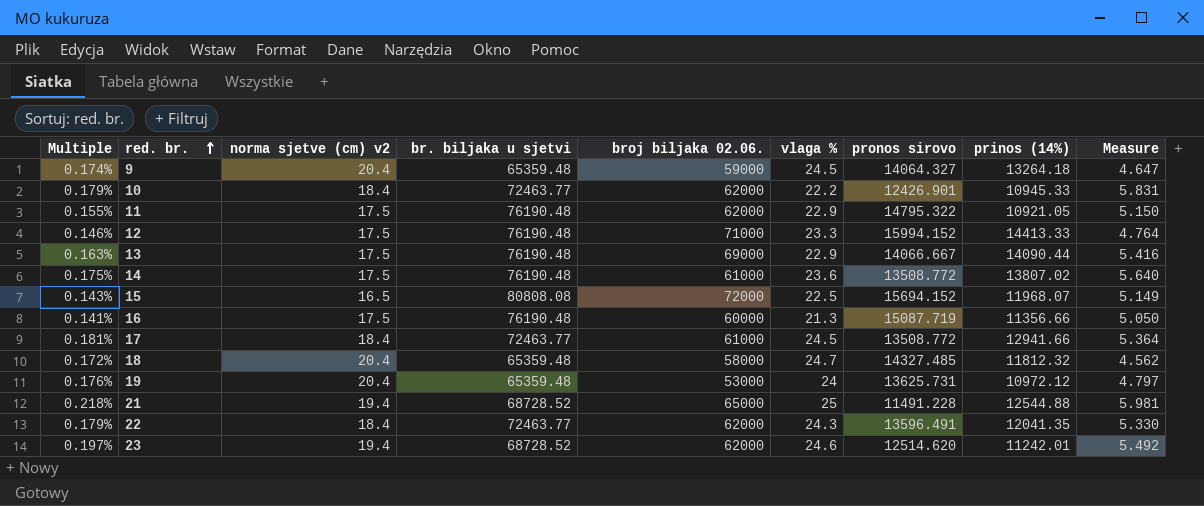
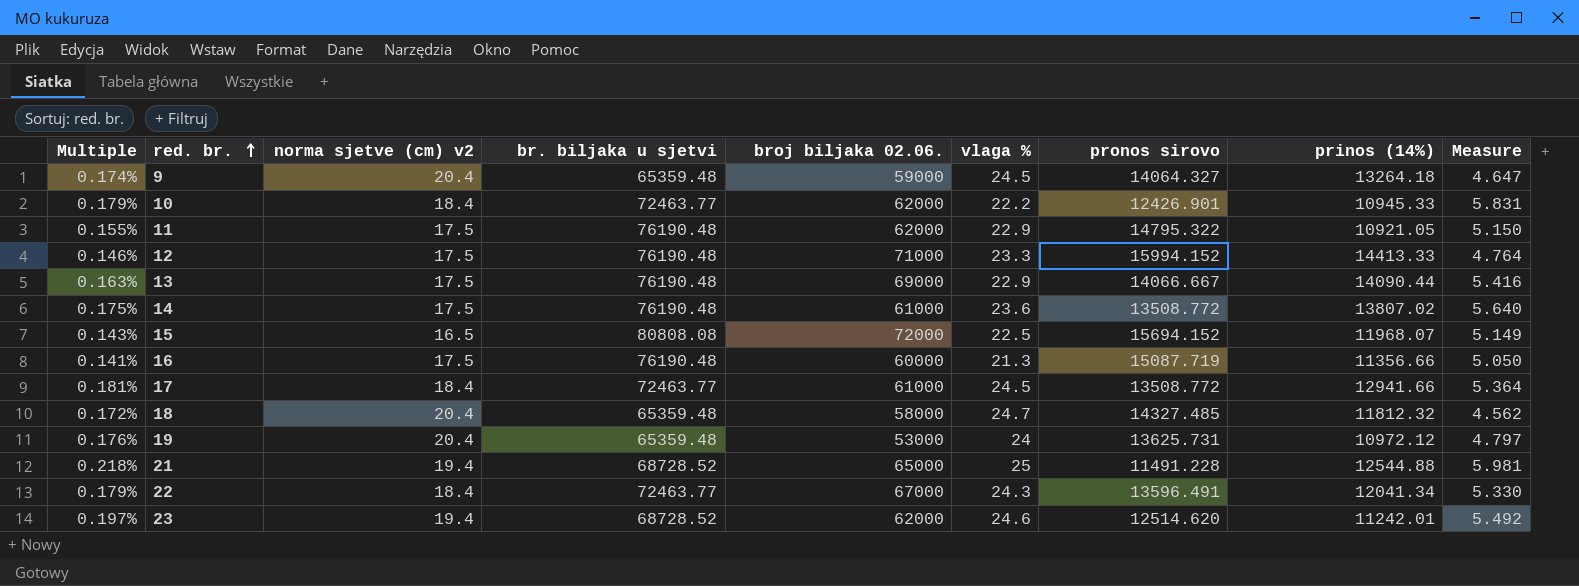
22 | broj biljaka 02.06.: 62000 -> 67000
22 | prinos (14%): 12041.35 -> 12041.34

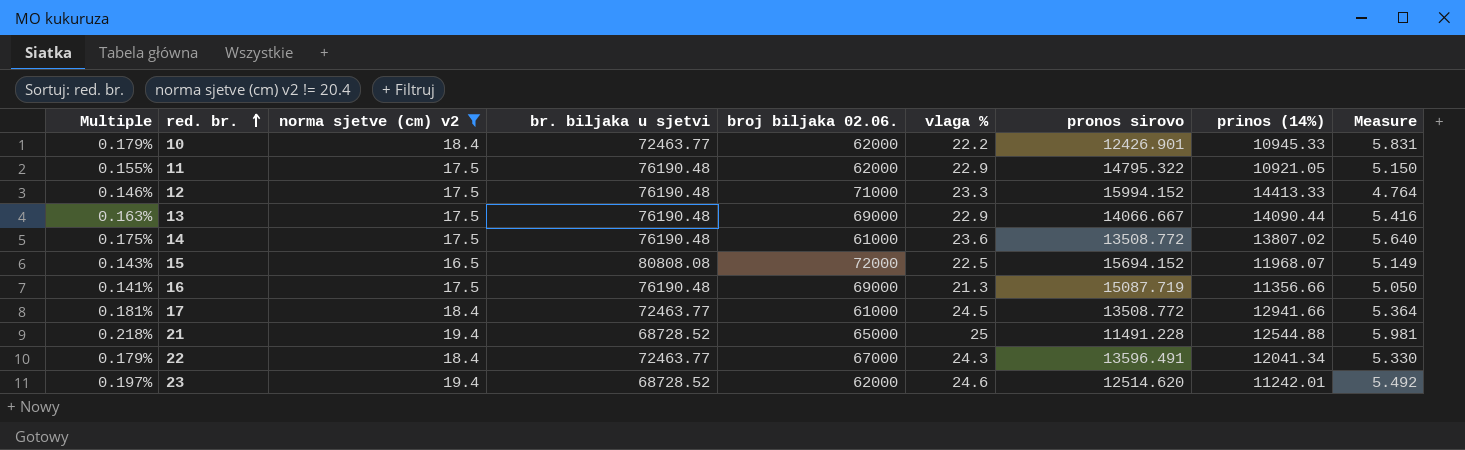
filter: none -> norma sjetve (cm) v2 != 20.4
16 | broj biljaka 02.06.: 60000 -> 69000

